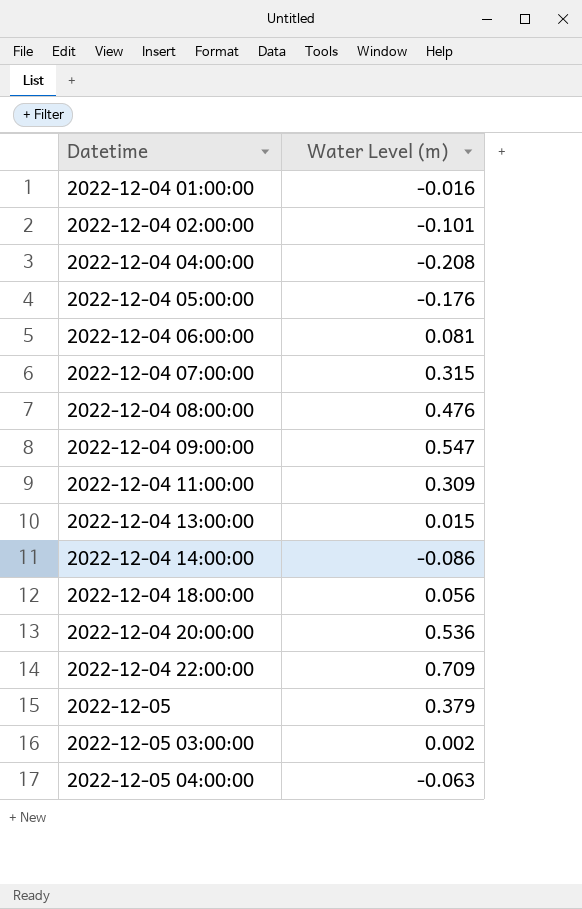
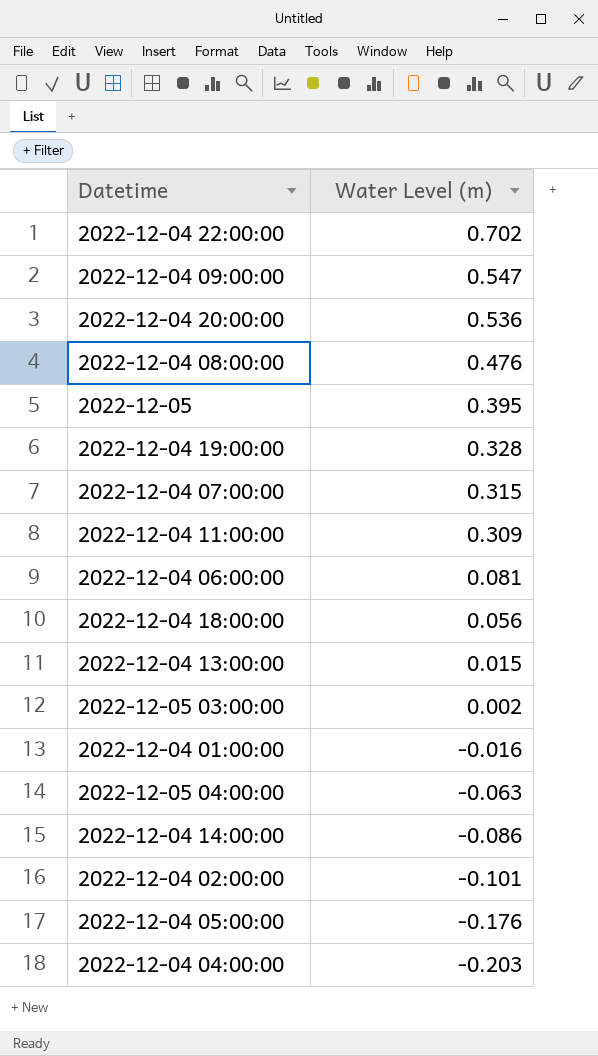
row order: Datetime ascending -> Water Level (m) descending
2022-12-04 22:00:00 | Water Level (m): 0.709 -> 0.702
2022-12-05 | Water Level (m): 0.379 -> 0.395
row 2022-12-04 19:00:00: none -> 0.328
2022-12-04 04:00:00 | Water Level (m): -0.208 -> -0.203

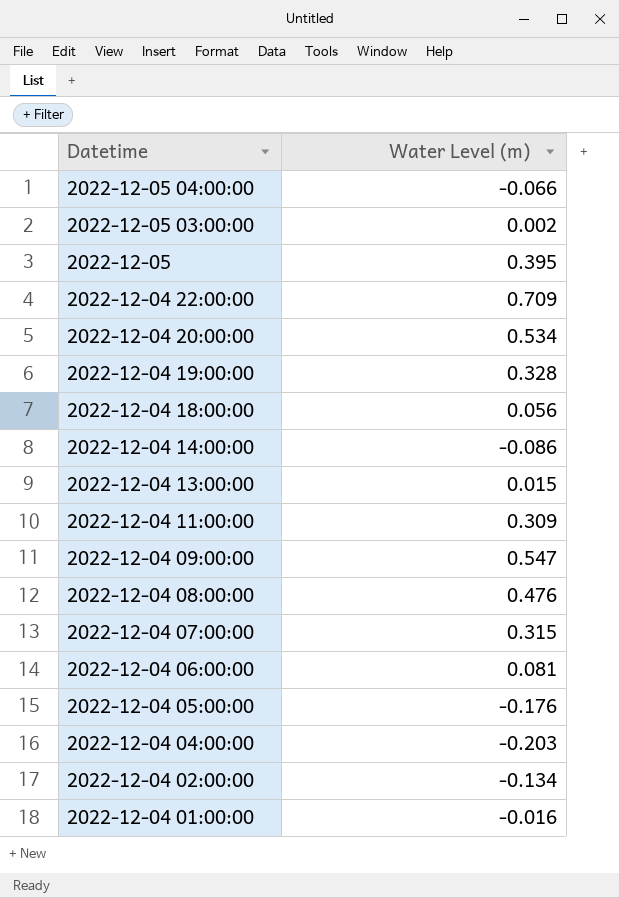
row order: Water Level (m) descending -> Datetime descending
2022-12-05 04:00:00 | Water Level (m): -0.063 -> -0.066
2022-12-04 22:00:00 | Water Level (m): 0.702 -> 0.709
2022-12-04 20:00:00 | Water Level (m): 0.536 -> 0.534
2022-12-04 02:00:00 | Water Level (m): -0.101 -> -0.134

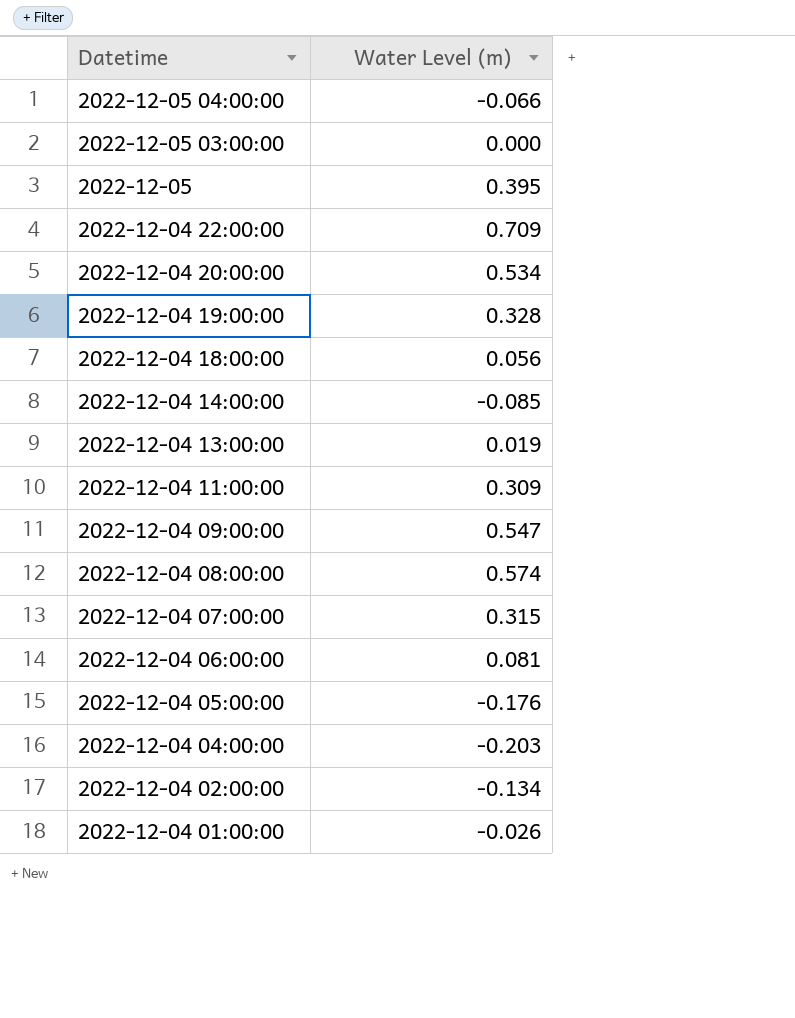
2022-12-05 03:00:00 | Water Level (m): 0.002 -> 0.000
2022-12-04 14:00:00 | Water Level (m): -0.086 -> -0.085
2022-12-04 13:00:00 | Water Level (m): 0.015 -> 0.019
2022-12-04 08:00:00 | Water Level (m): 0.476 -> 0.574
2022-12-04 01:00:00 | Water Level (m): -0.016 -> -0.026

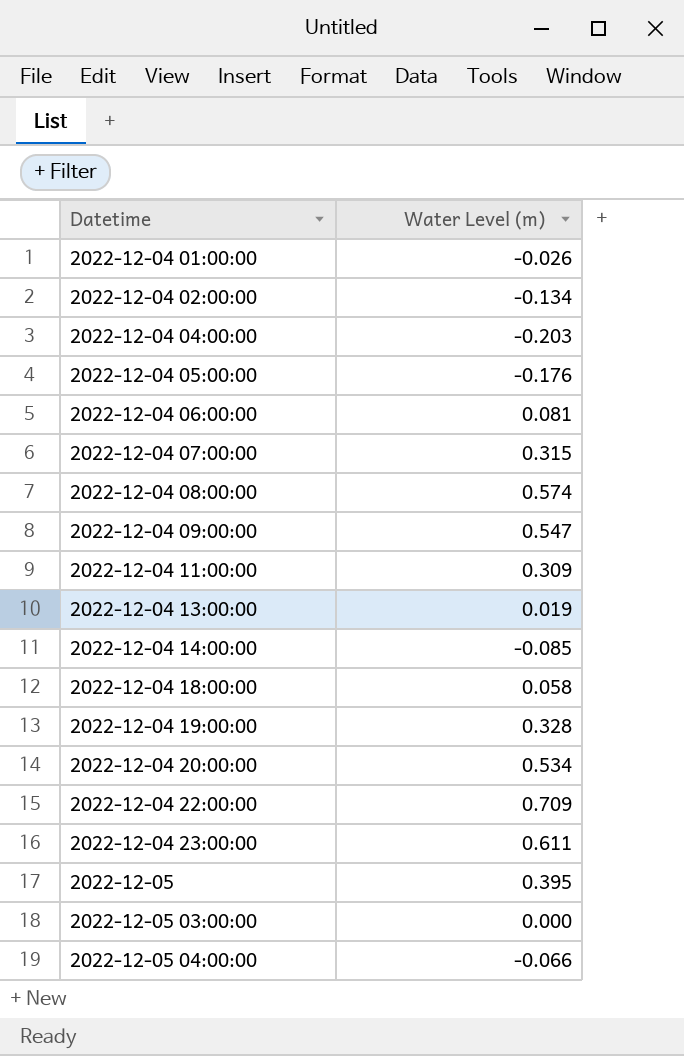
row order: Datetime descending -> Datetime ascending
2022-12-04 18:00:00 | Water Level (m): 0.056 -> 0.058
row 2022-12-04 23:00:00: none -> 0.611

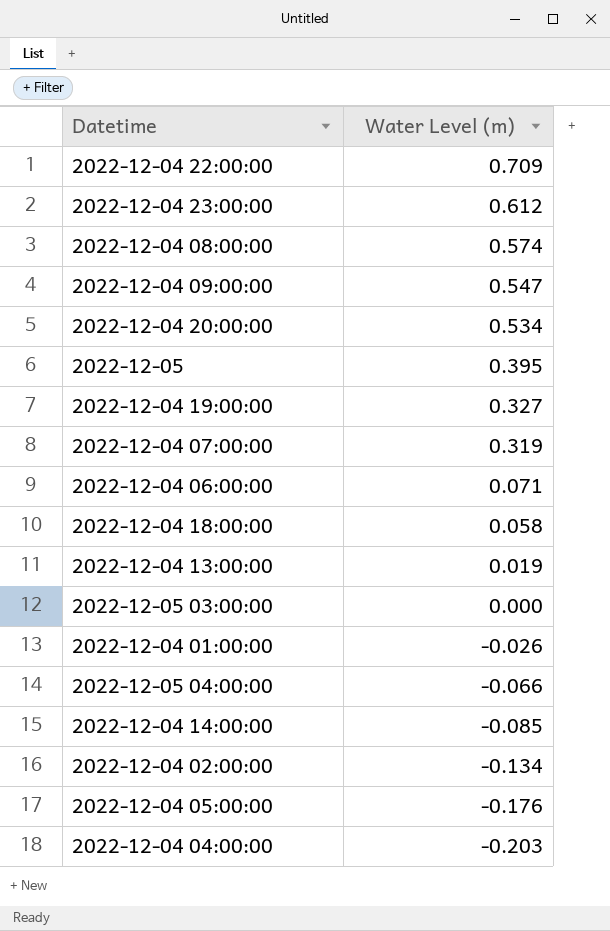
row order: Datetime ascending -> Water Level (m) descending
row 2022-12-04 11:00:00: 0.309 -> none
2022-12-04 23:00:00 | Water Level (m): 0.611 -> 0.612
2022-12-04 19:00:00 | Water Level (m): 0.328 -> 0.327
2022-12-04 07:00:00 | Water Level (m): 0.315 -> 0.319
2022-12-04 06:00:00 | Water Level (m): 0.081 -> 0.071

